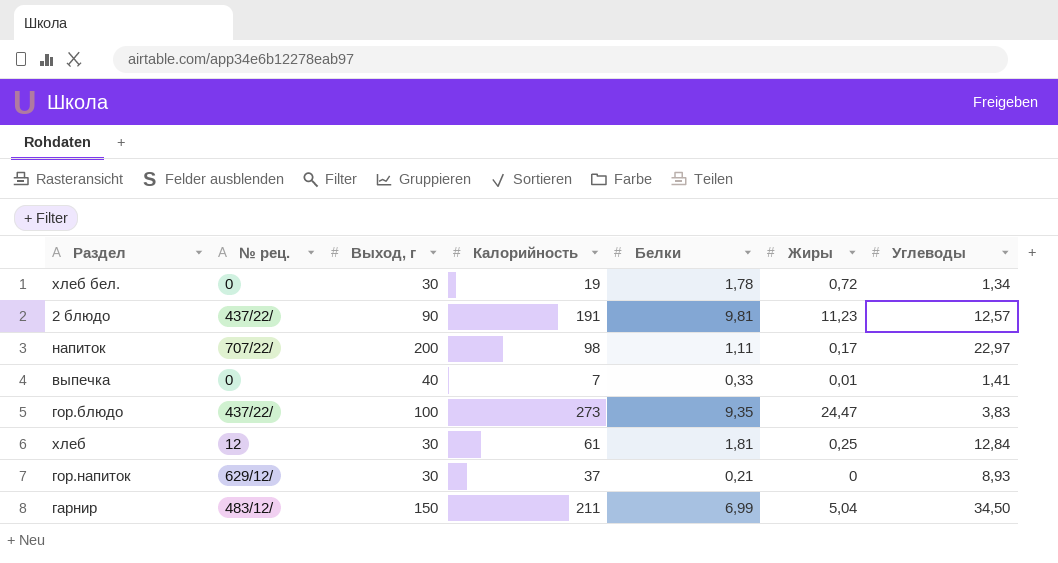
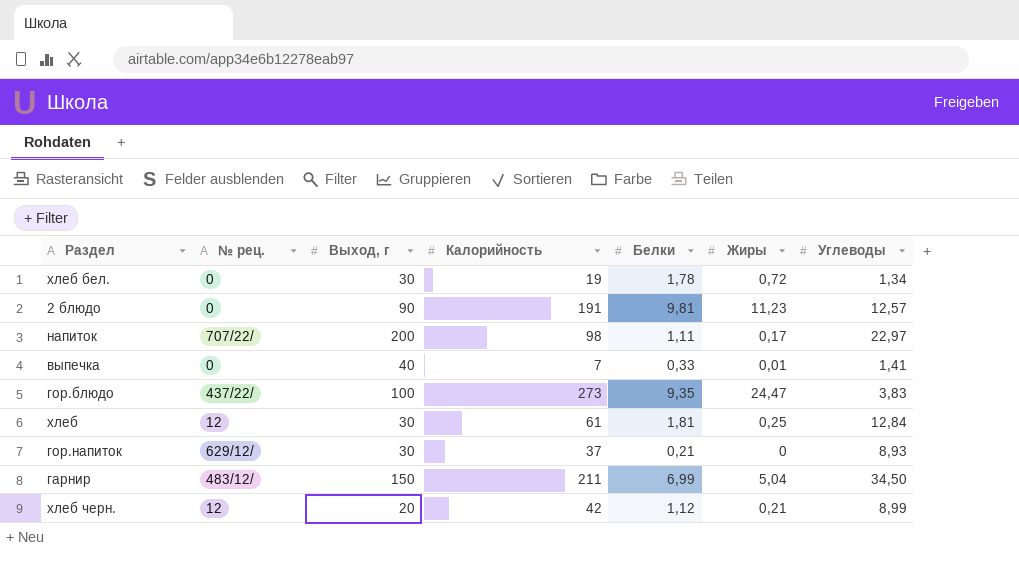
2 блюдо | № рец.: 437/22/ -> 0
row хлеб черн.: none -> 12 | 20 | 42 | 1,12 | 0,21 | 8,99

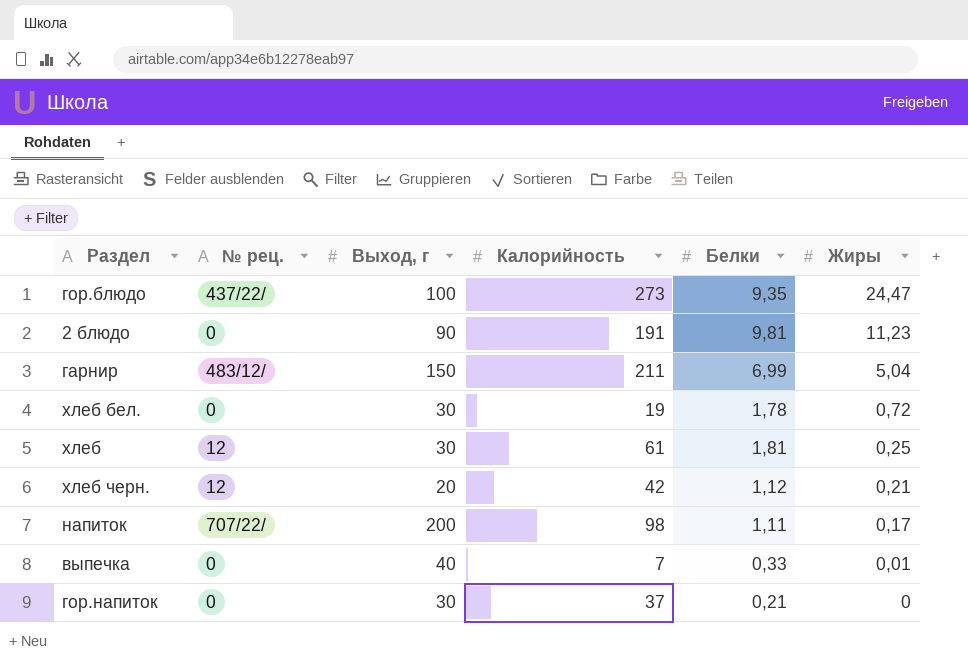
row order: none -> Жиры descending
column Углеводы | position: 7 -> none
гор.напиток | № рец.: 629/12/ -> 0

